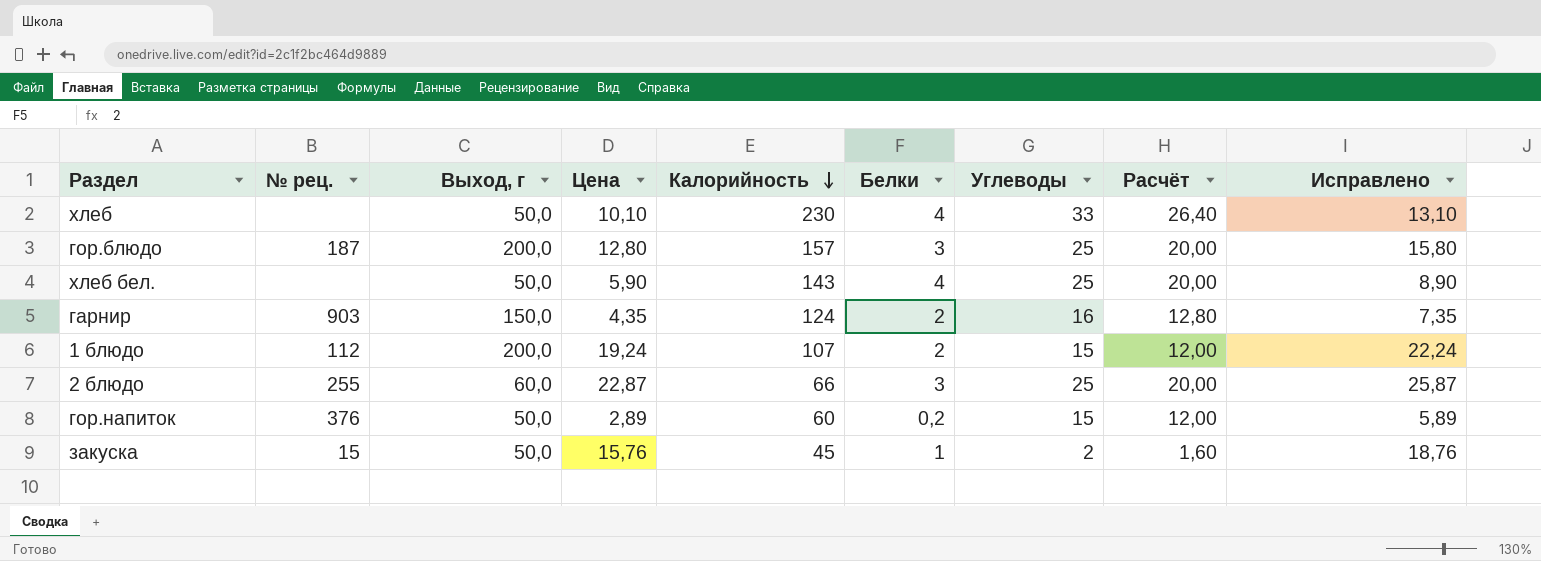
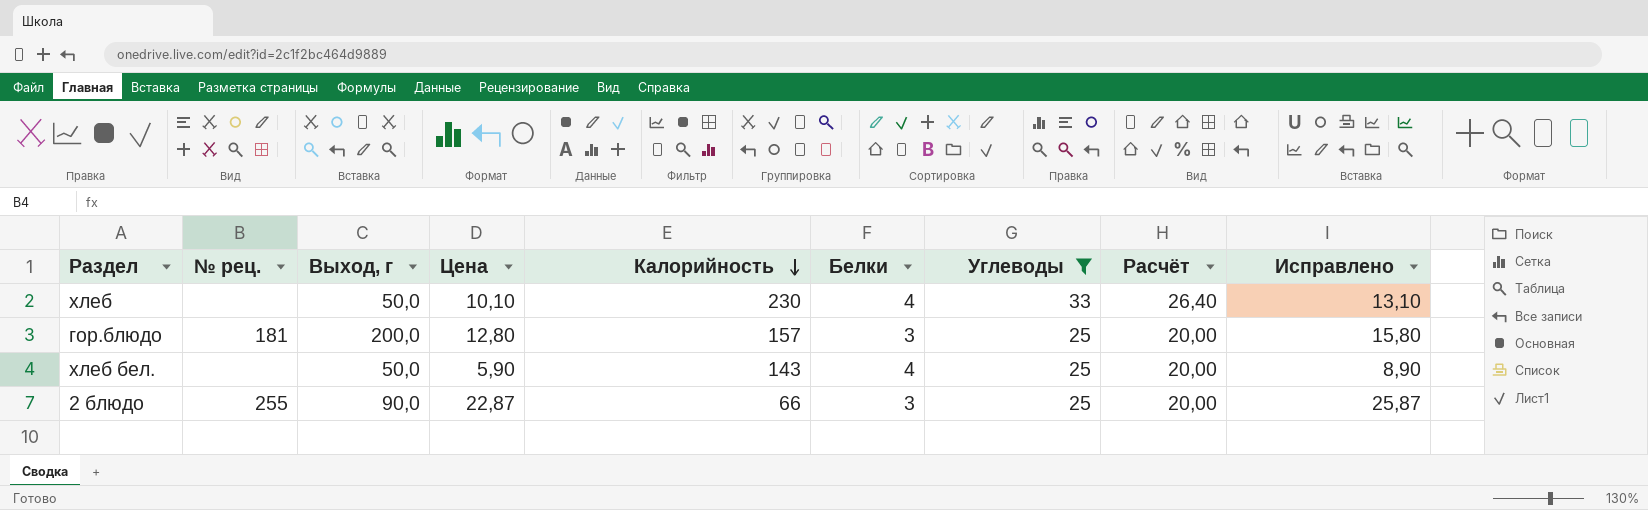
filter: none -> Углеводы >= 25
гор.блюдо | № рец.: 187 -> 181
2 блюдо | Выход, г: 60,0 -> 90,0

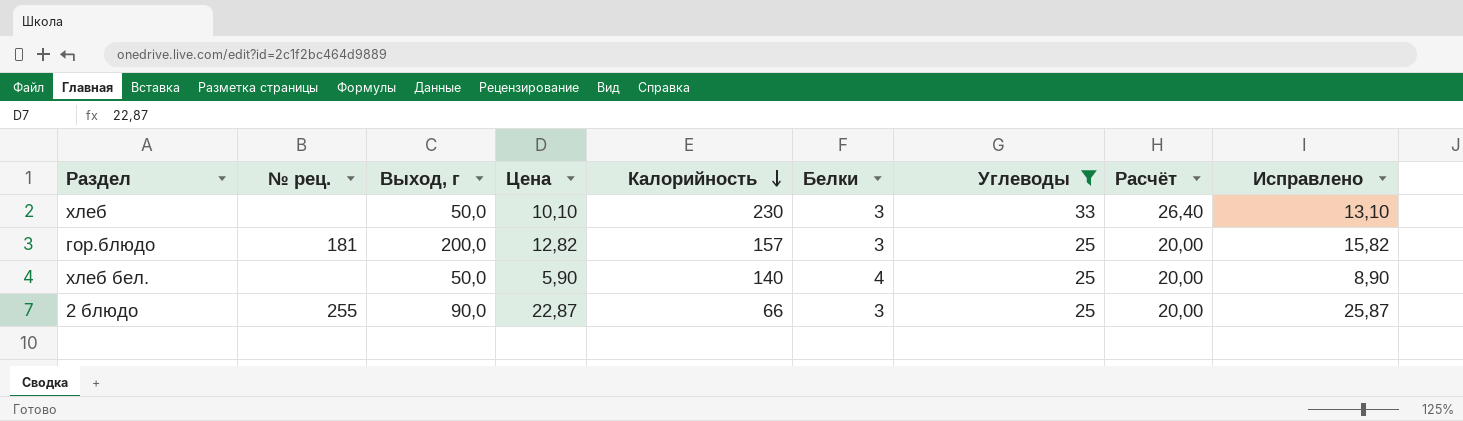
хлеб | Белки: 4 -> 3
гор.блюдо | Цена: 12,80 -> 12,82
гор.блюдо | Исправлено: 15,80 -> 15,82
хлеб бел. | Калорийность: 143 -> 140

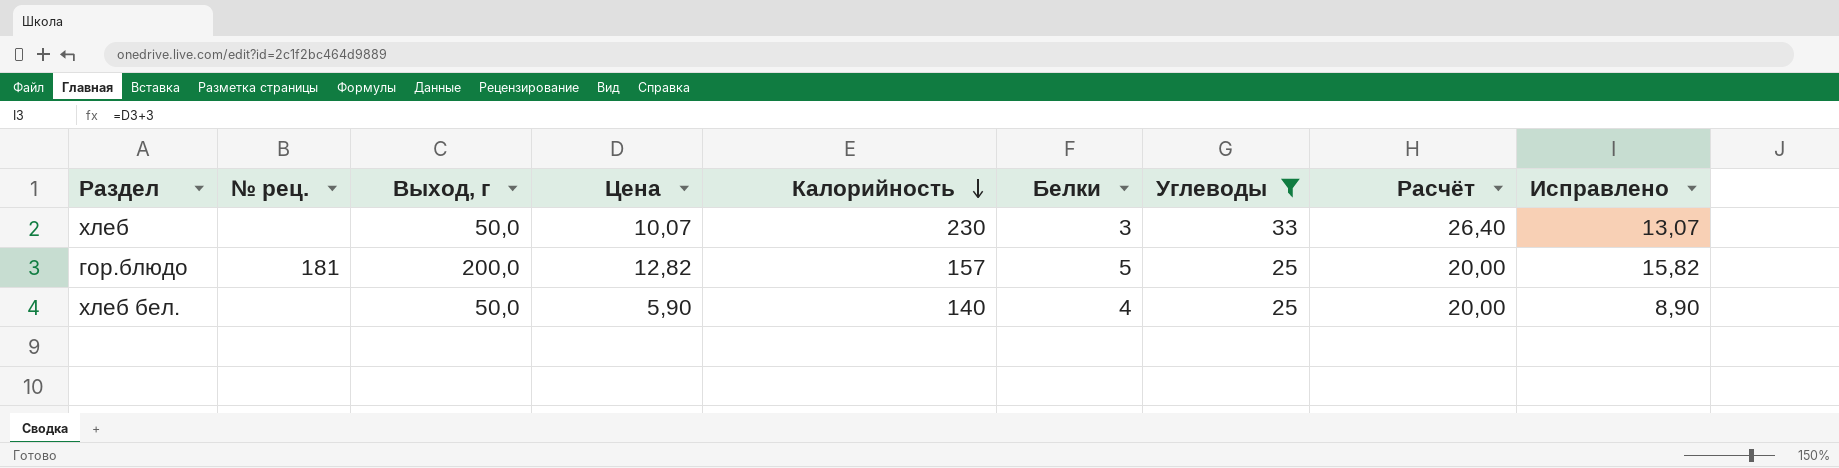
row 2 блюдо: 255 | 90,0 | 22,87 | 66 | 3 | 25 | 20,00 | 25,87 -> none
хлеб | Цена: 10,10 -> 10,07
хлеб | Исправлено: 13,10 -> 13,07
гор.блюдо | Белки: 3 -> 5

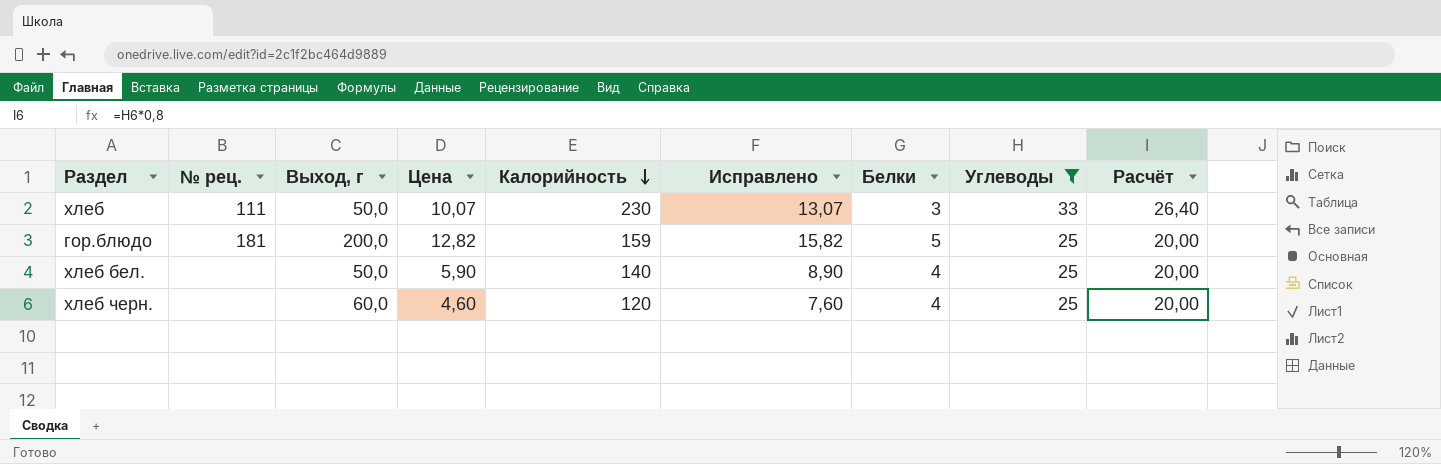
column Исправлено | position: 9 -> 6
хлеб | № рец.: none -> 111
гор.блюдо | Калорийность: 157 -> 159
row хлеб черн.: none -> none | 60,0 | 4,60 | 120 | 7,60 | 4 | 25 | 20,00

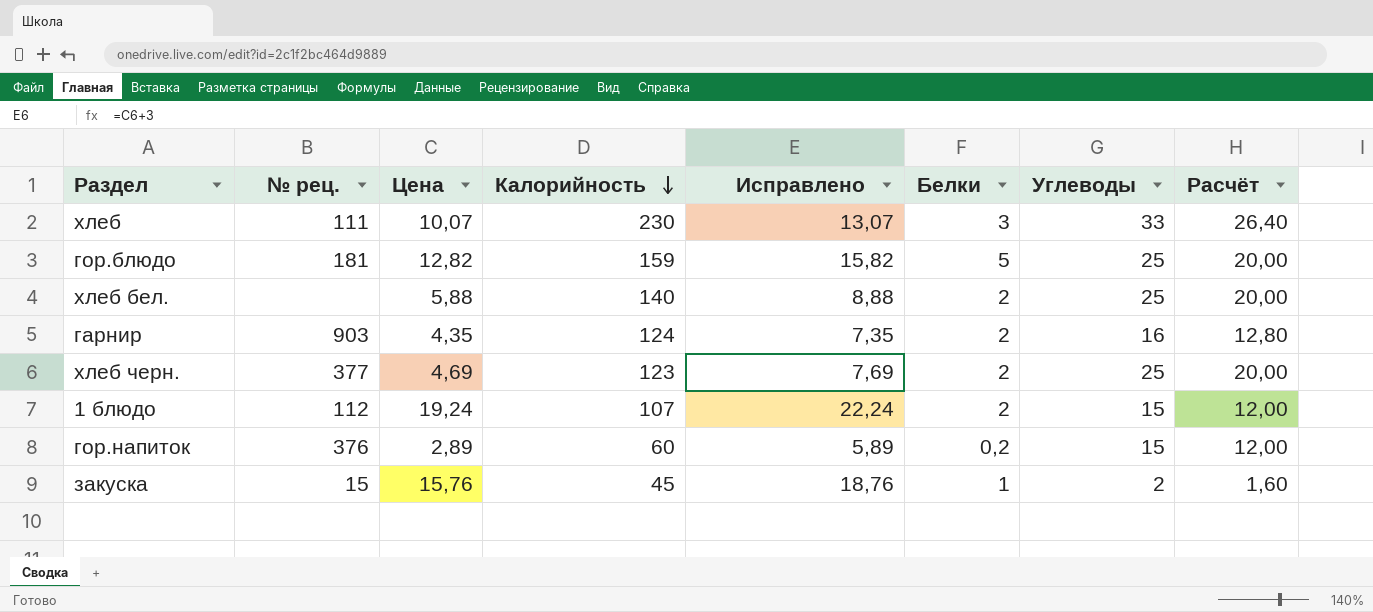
filter: Углеводы >= 25 -> none
column Выход, г | position: 3 -> none
хлеб бел. | Цена: 5,90 -> 5,88
хлеб бел. | Исправлено: 8,90 -> 8,88
хлеб бел. | Белки: 4 -> 2
хлеб черн. | № рец.: none -> 377
хлеб черн. | Цена: 4,60 -> 4,69
хлеб черн. | Калорийность: 120 -> 123
хлеб черн. | Исправлено: 7,60 -> 7,69
хлеб черн. | Белки: 4 -> 2

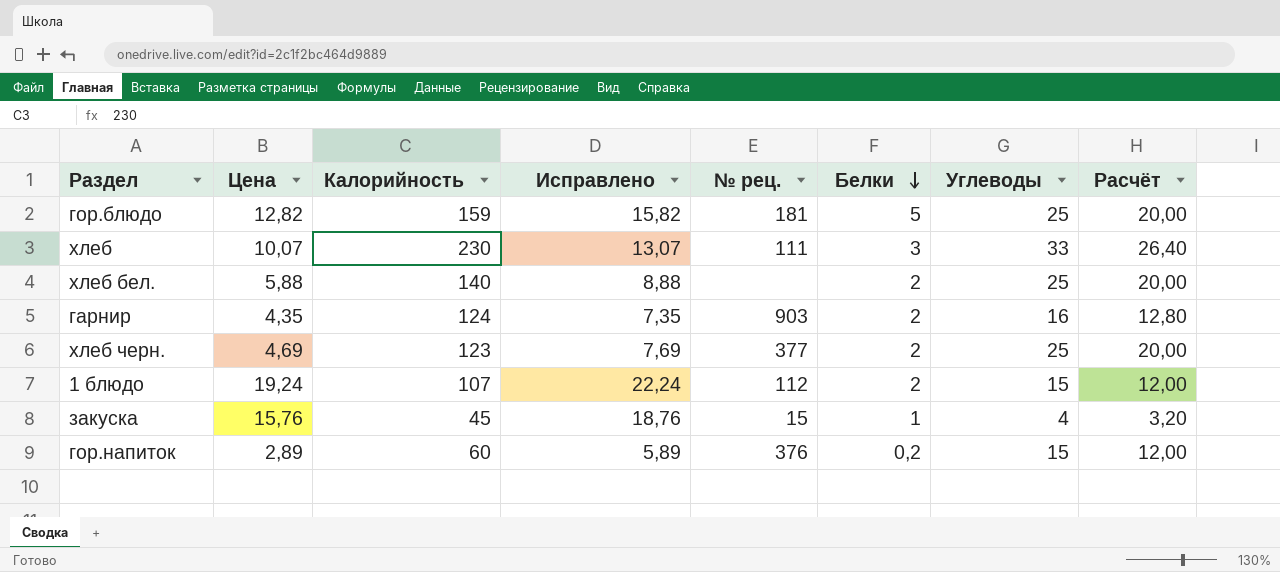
row order: Калорийность descending -> Белки descending
column № рец. | position: 2 -> 5
закуска | Углеводы: 2 -> 4
закуска | Расчёт: 1,60 -> 3,20

